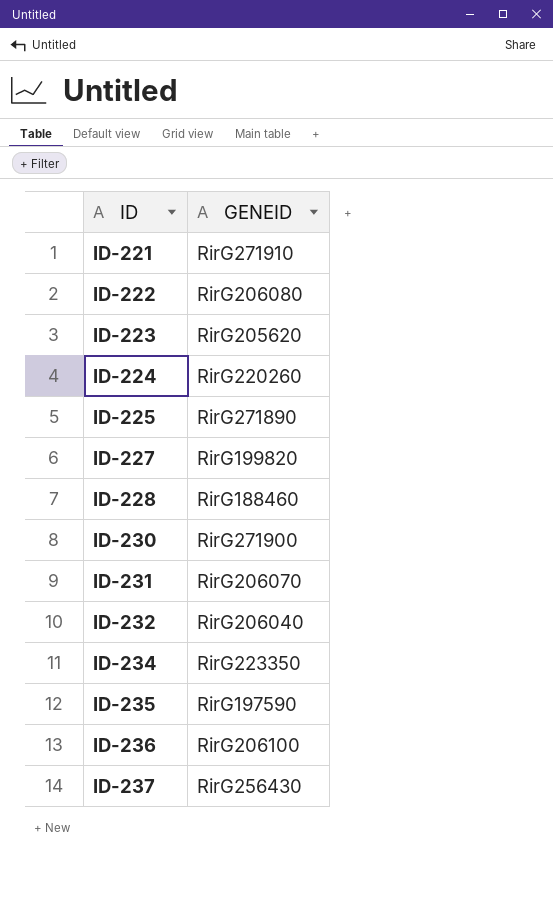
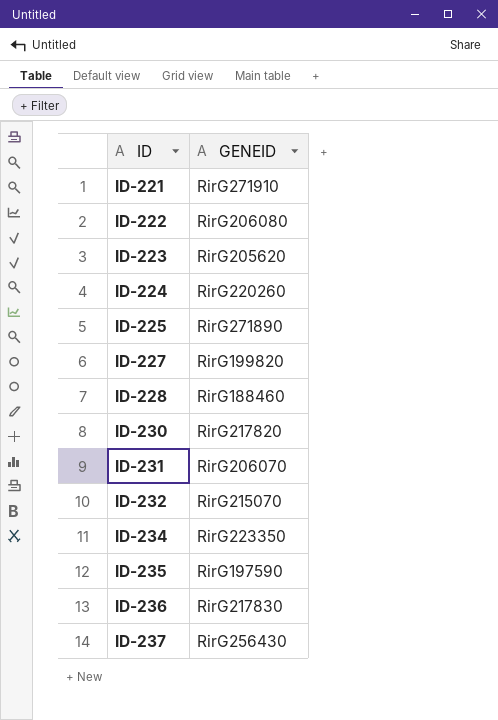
ID-230 | GENEID: RirG271900 -> RirG217820
ID-232 | GENEID: RirG206040 -> RirG215070
ID-236 | GENEID: RirG206100 -> RirG217830

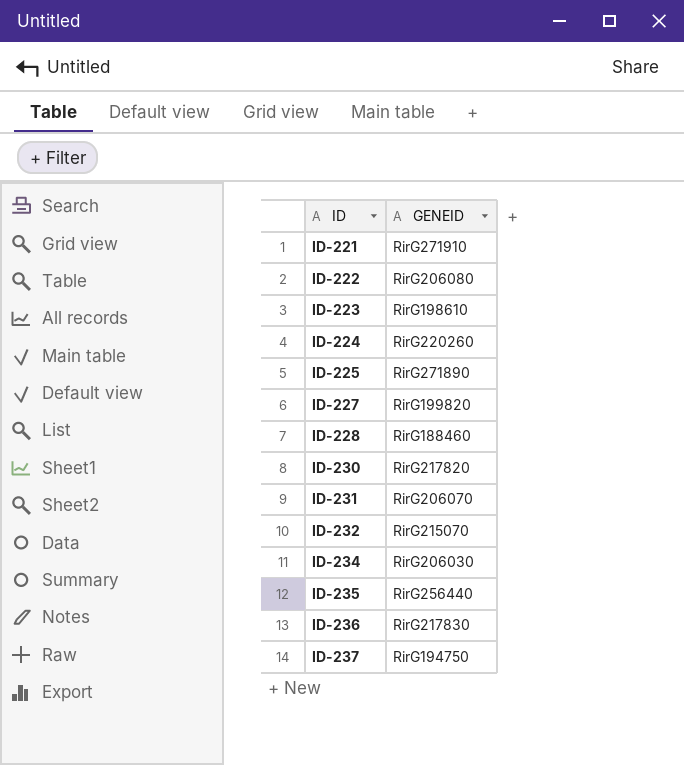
ID-223 | GENEID: RirG205620 -> RirG198610
ID-234 | GENEID: RirG223350 -> RirG206030
ID-235 | GENEID: RirG197590 -> RirG256440
ID-237 | GENEID: RirG256430 -> RirG194750

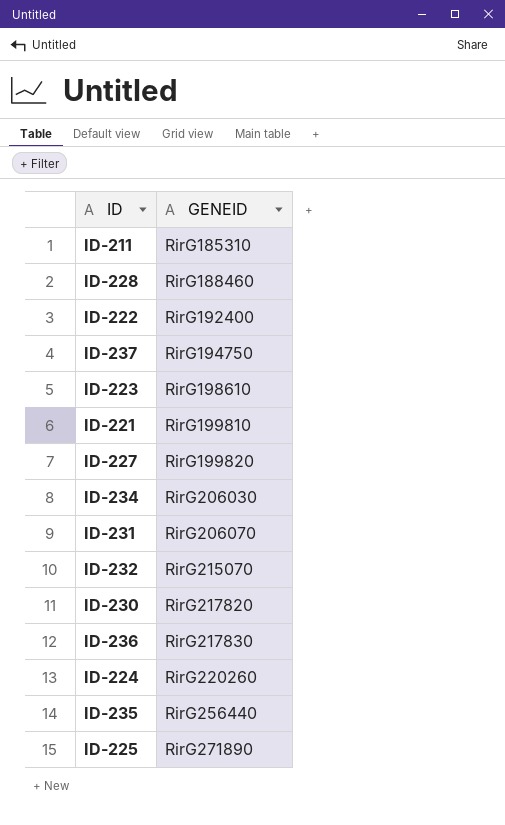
row order: ID ascending -> GENEID ascending
row ID-211: none -> RirG185310
ID-222 | GENEID: RirG206080 -> RirG192400
ID-221 | GENEID: RirG271910 -> RirG199810

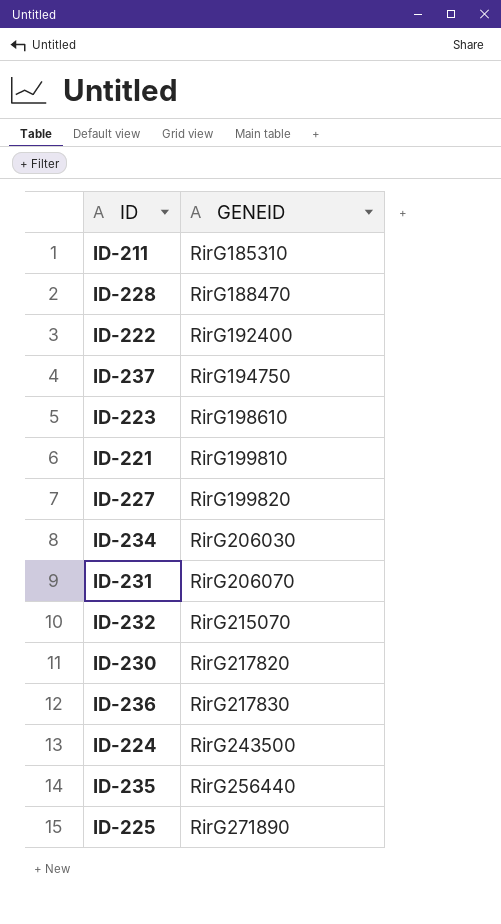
ID-228 | GENEID: RirG188460 -> RirG188470
ID-224 | GENEID: RirG220260 -> RirG243500

